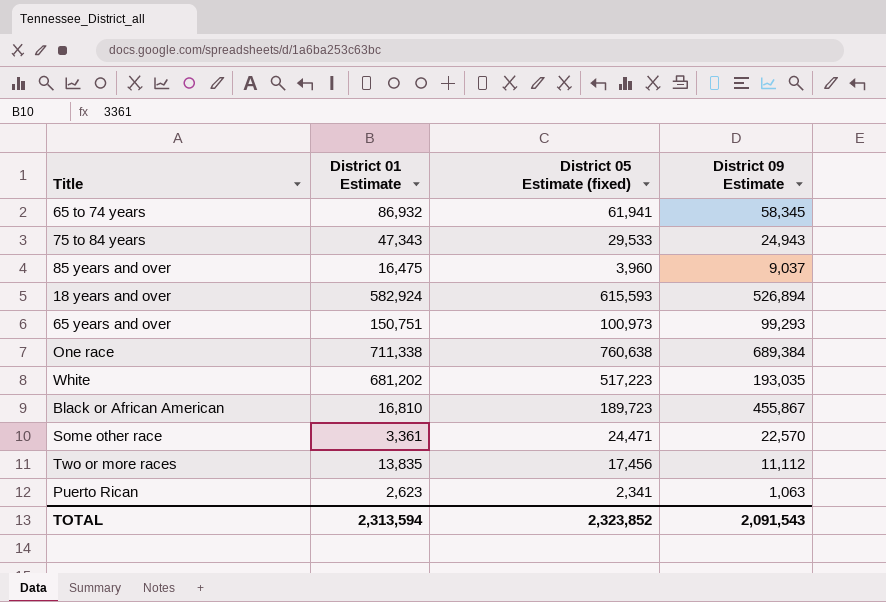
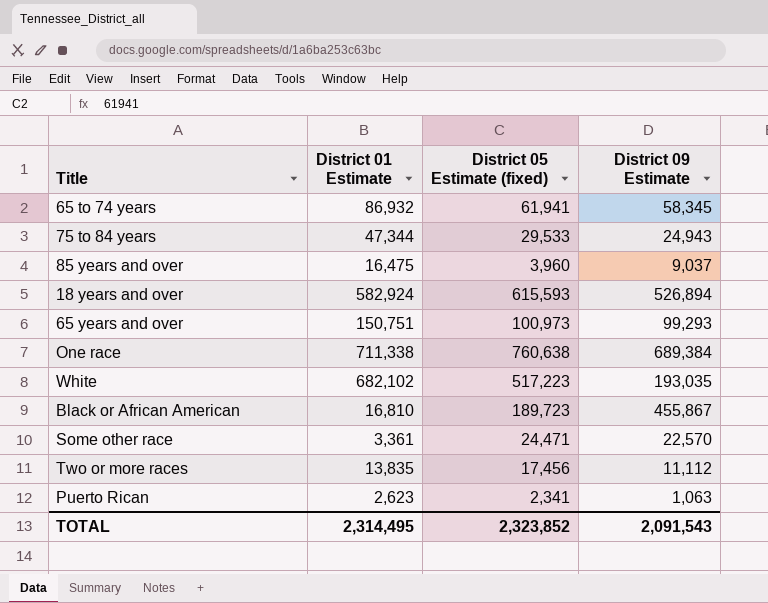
75 to 84 years | District 01 Estimate: 47,343 -> 47,344
White | District 01 Estimate: 681,202 -> 682,102
TOTAL | District 01 Estimate: 2,313,594 -> 2,314,495

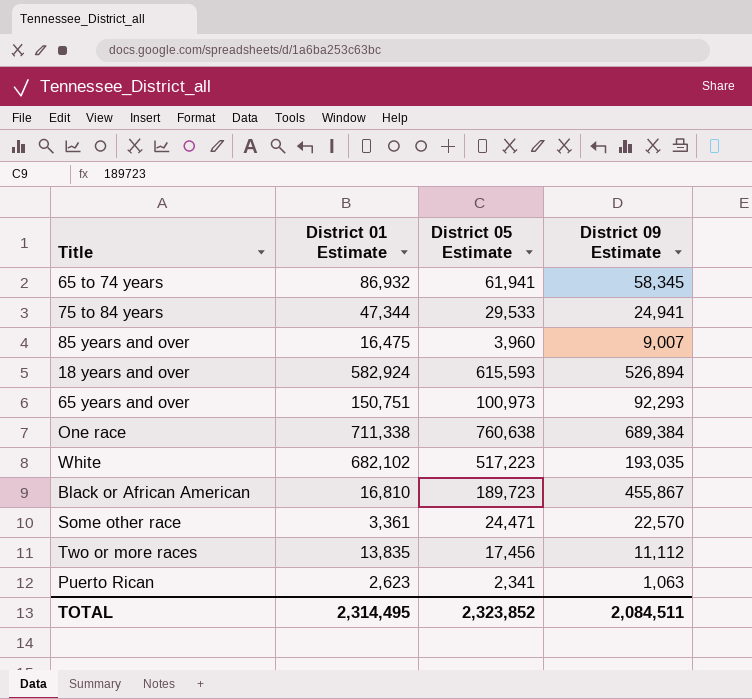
column name: District 05 Estimate (fixed) -> District 05 Estimate
75 to 84 years | District 09 Estimate: 24,943 -> 24,941
85 years and over | District 09 Estimate: 9,037 -> 9,007
65 years and over | District 09 Estimate: 99,293 -> 92,293
TOTAL | District 09 Estimate: 2,091,543 -> 2,084,511

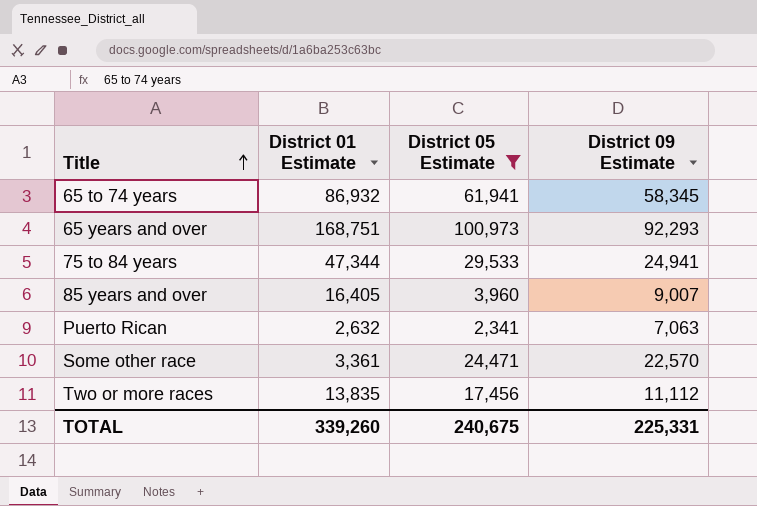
filter: none -> District 05 Estimate <= 100,973
row order: none -> Title ascending
65 years and over | District 01 Estimate: 150,751 -> 168,751
85 years and over | District 01 Estimate: 16,475 -> 16,405
Puerto Rican | District 01 Estimate: 2,623 -> 2,632
Puerto Rican | District 09 Estimate: 1,063 -> 7,063
TOTAL | District 01 Estimate: 2,314,495 -> 339,260
TOTAL | District 05 Estimate: 2,323,852 -> 240,675
TOTAL | District 09 Estimate: 2,084,511 -> 225,331

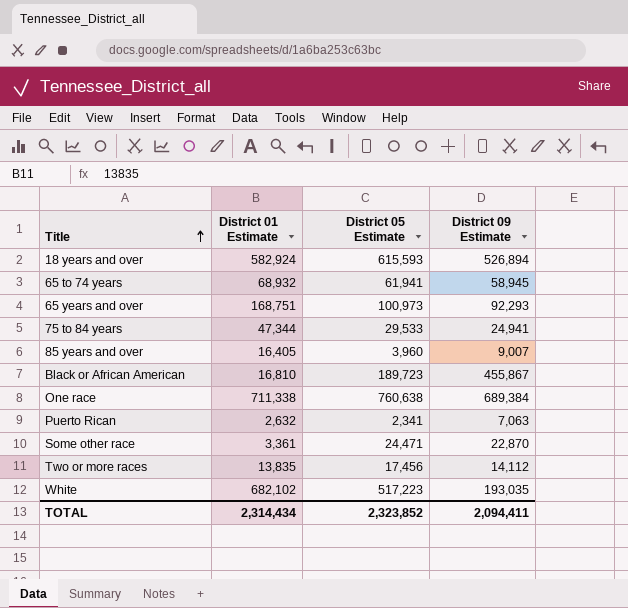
filter: District 05 Estimate <= 100,973 -> none
65 to 74 years | District 01 Estimate: 86,932 -> 68,932
65 to 74 years | District 09 Estimate: 58,345 -> 58,945
Some other race | District 09 Estimate: 22,570 -> 22,870
Two or more races | District 09 Estimate: 11,112 -> 14,112
TOTAL | District 01 Estimate: 339,260 -> 2,314,434
TOTAL | District 05 Estimate: 240,675 -> 2,323,852
TOTAL | District 09 Estimate: 225,331 -> 2,094,411

